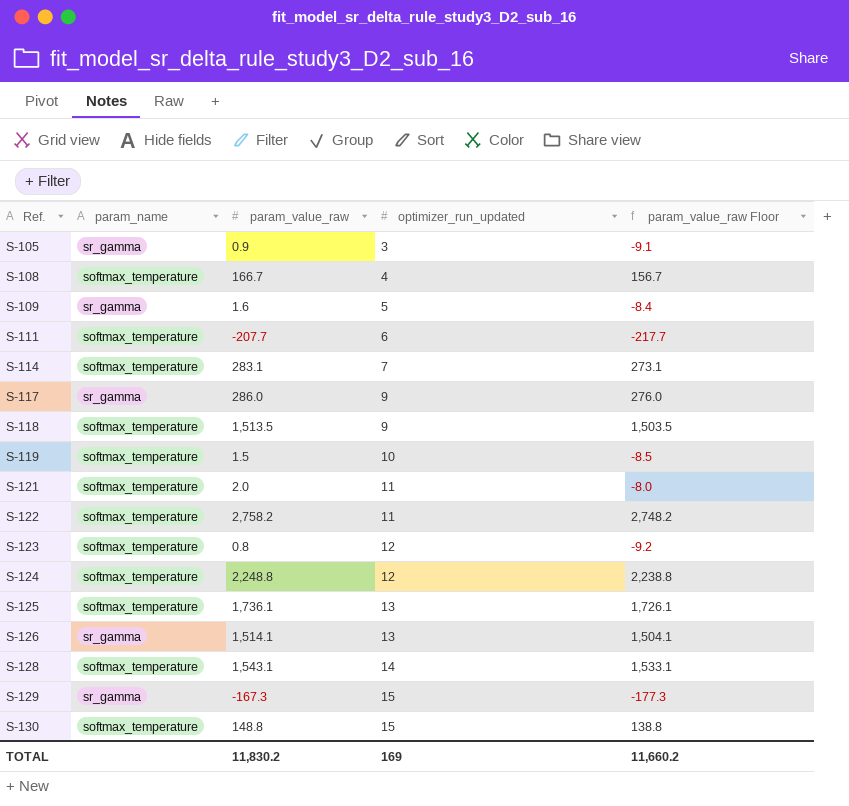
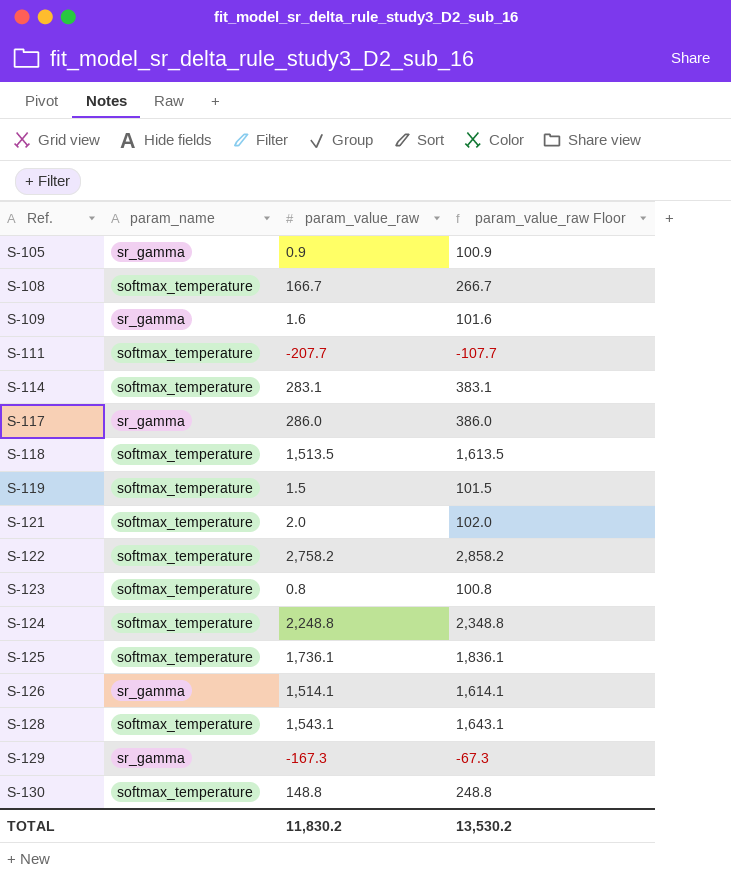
column optimizer_run_updated | position: 4 -> none
column param_value_raw Floor | formula: [param_value_raw] - 10 -> [param_value_raw] + 100
TOTAL | param_value_raw Floor: 11,660.2 -> 13,530.2

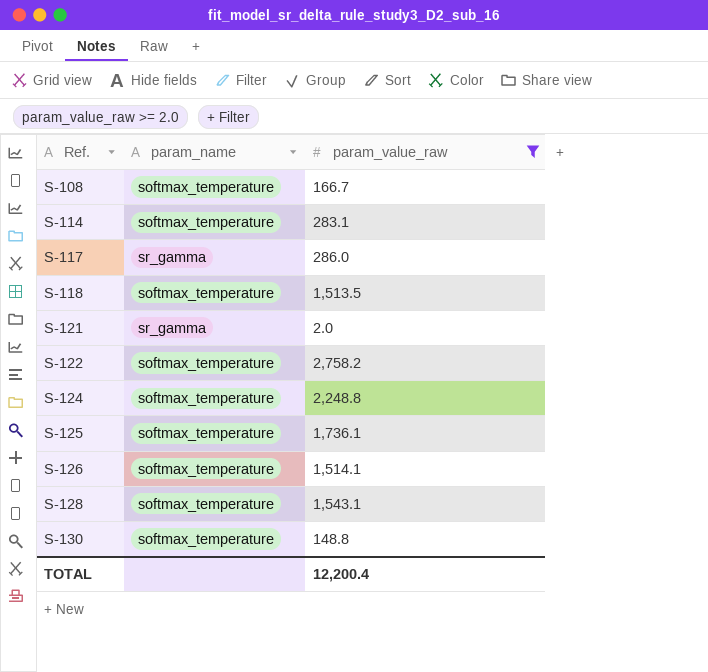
filter: none -> param_value_raw >= 2.0
column param_value_raw Floor | formula: [param_value_raw] + 100 -> none
S-121 | param_name: softmax_temperature -> sr_gamma
S-126 | param_name: sr_gamma -> softmax_temperature
TOTAL | param_value_raw: 11,830.2 -> 12,200.4

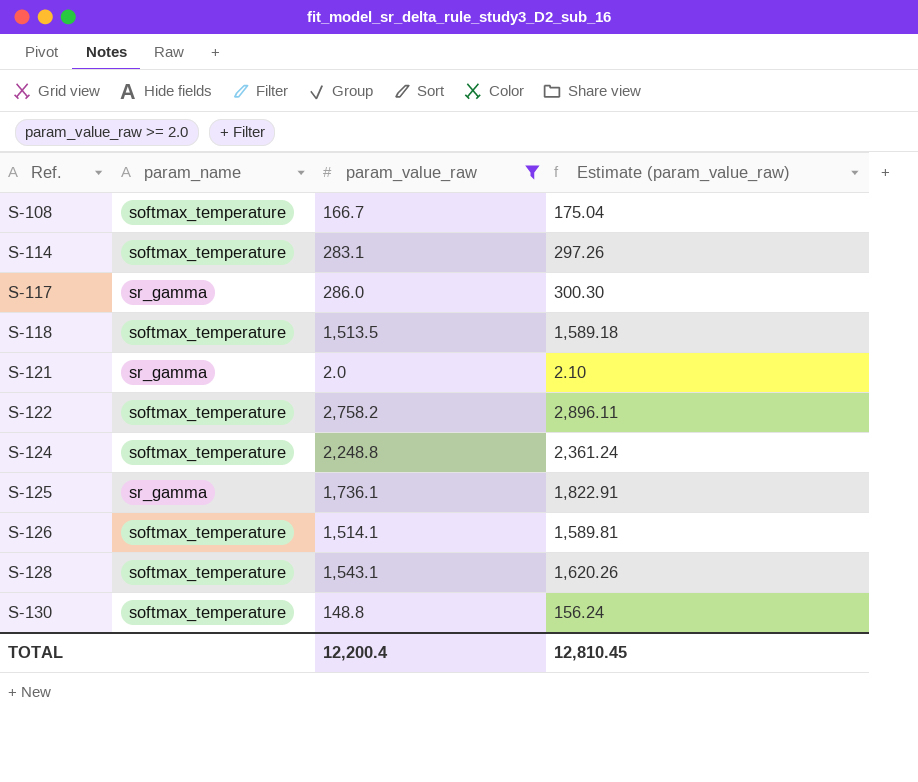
column Estimate (param_value_raw) | formula: none -> [param_value_raw] * 1.05
S-125 | param_name: softmax_temperature -> sr_gamma

